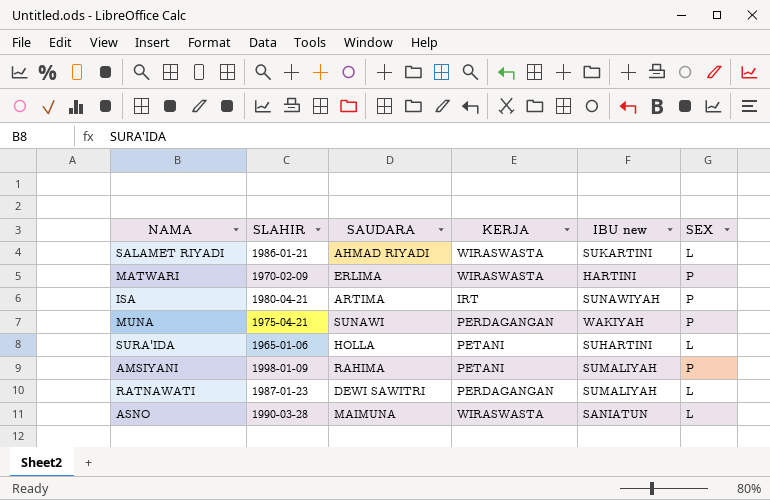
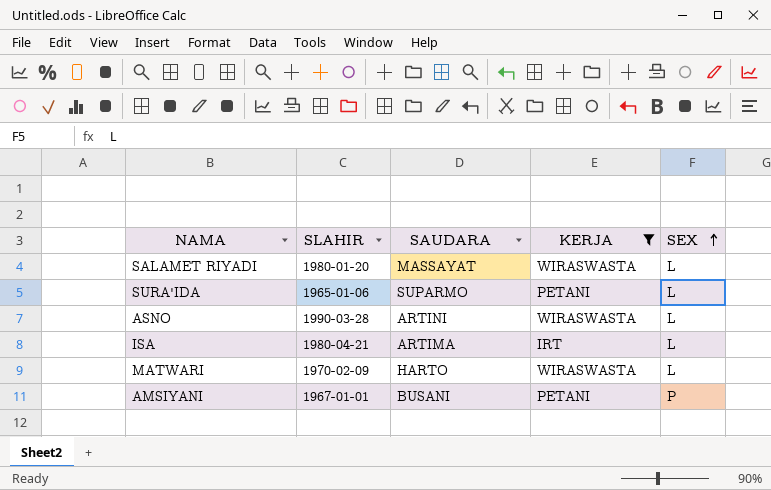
filter: none -> KERJA != PERDAGANGAN
row order: none -> SEX ascending
column IBU new | position: 5 -> none
SALAMET RIYADI | SLAHIR: 1986-01-21 -> 1980-01-20
SALAMET RIYADI | SAUDARA: AHMAD RIYADI -> MASSAYAT
SURA'IDA | SAUDARA: HOLLA -> SUPARMO
ASNO | SAUDARA: MAIMUNA -> ARTINI
ISA | SEX: P -> L
MATWARI | SAUDARA: ERLIMA -> HARTO
MATWARI | SEX: P -> L
AMSIYANI | SLAHIR: 1998-01-09 -> 1967-01-01
AMSIYANI | SAUDARA: RAHIMA -> BUSANI

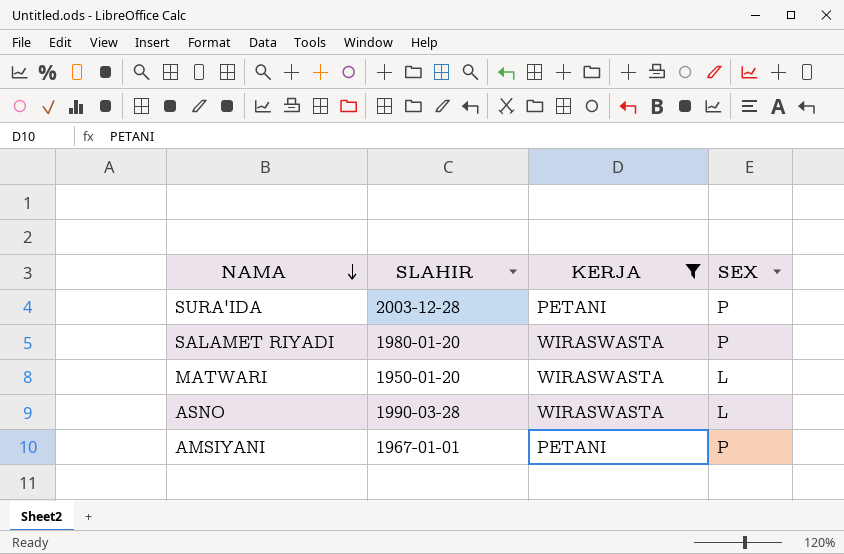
row order: SEX ascending -> NAMA descending
column SAUDARA | position: 3 -> none
row ISA: 1980-04-21 | ARTIMA | IRT | L -> none
SURA'IDA | SLAHIR: 1965-01-06 -> 2003-12-28
SURA'IDA | SEX: L -> P
SALAMET RIYADI | SEX: L -> P
MATWARI | SLAHIR: 1970-02-09 -> 1950-01-20

